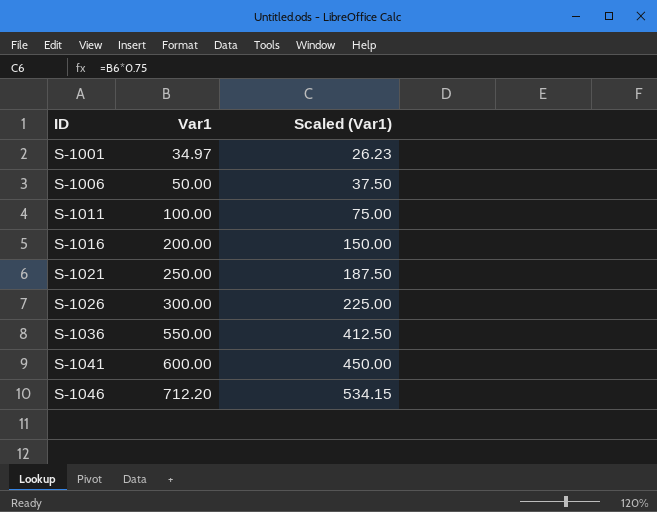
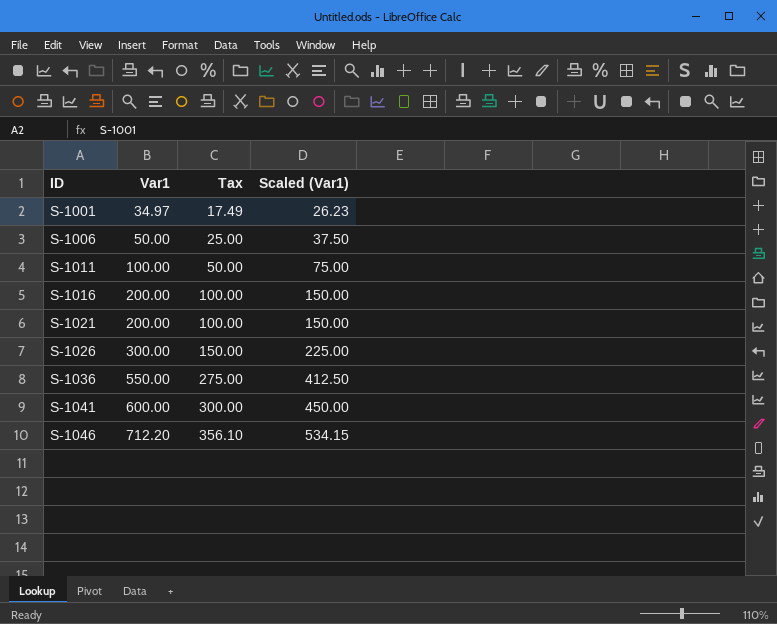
column Tax | formula: none -> [Var1] * 0.5
S-1021 | Var1: 250.00 -> 200.00
S-1021 | Scaled (Var1): 187.50 -> 150.00

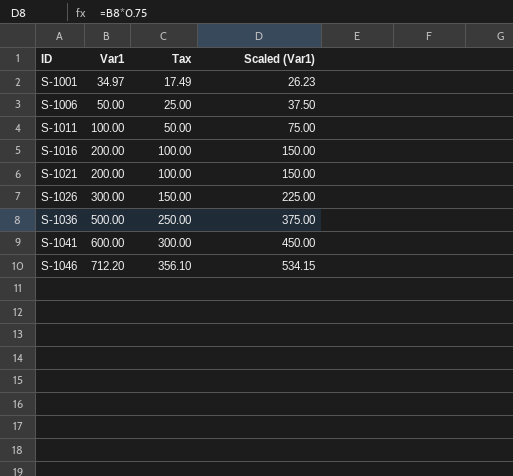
S-1036 | Var1: 550.00 -> 500.00
S-1036 | Tax: 275.00 -> 250.00
S-1036 | Scaled (Var1): 412.50 -> 375.00

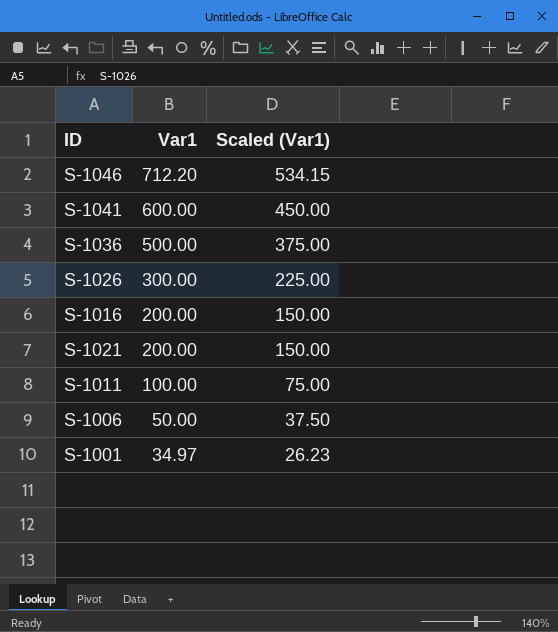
row order: ID ascending -> Var1 descending
column Tax | formula: [Var1] * 0.5 -> none

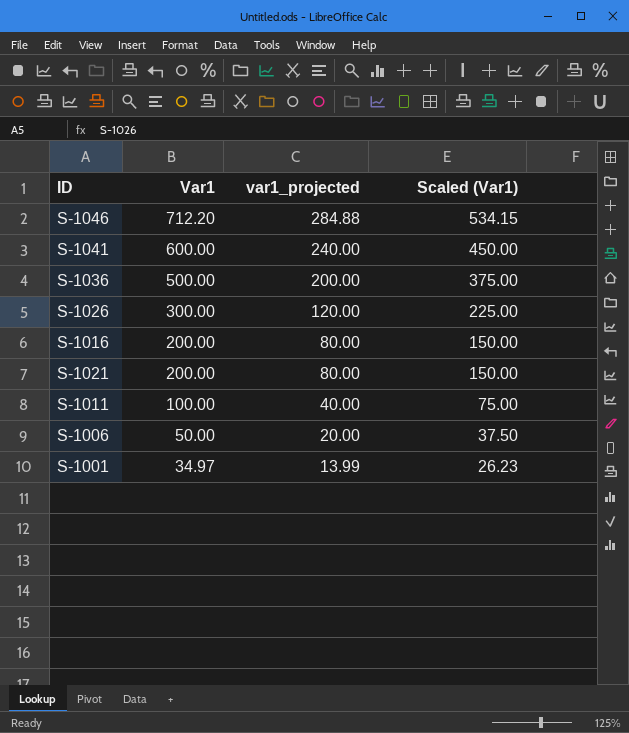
column var1_projected | formula: none -> [Var1] * 0.4

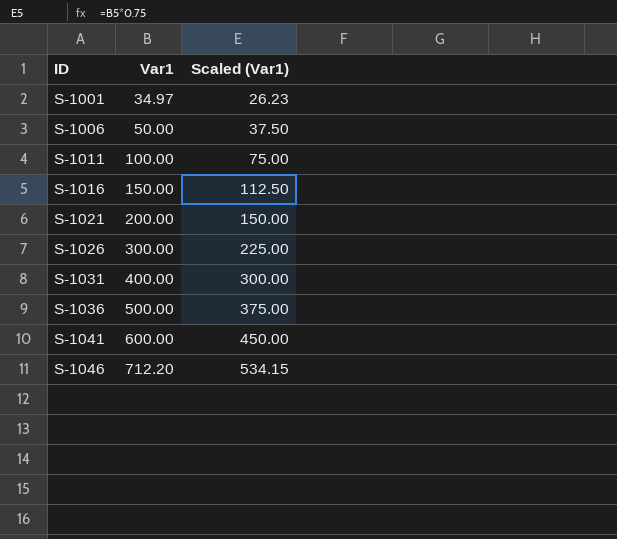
row order: Var1 descending -> ID ascending
column var1_projected | formula: [Var1] * 0.4 -> none
S-1016 | Var1: 200.00 -> 150.00
S-1016 | Scaled (Var1): 150.00 -> 112.50
row S-1031: none -> 400.00 | 300.00

